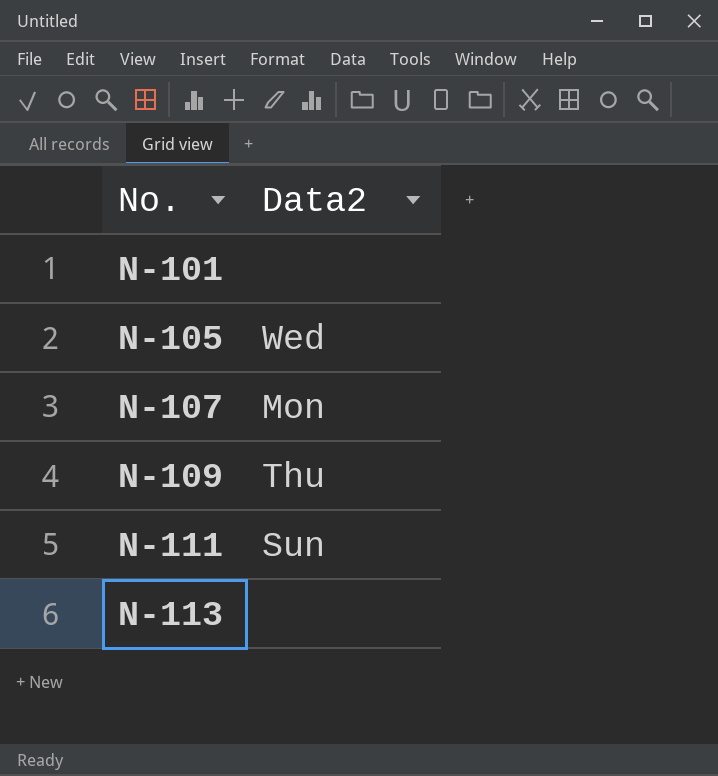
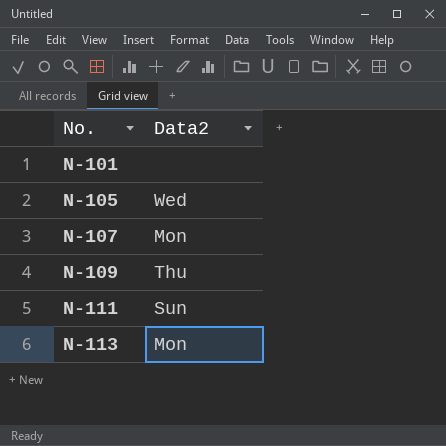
N-113 | Data2: none -> Mon

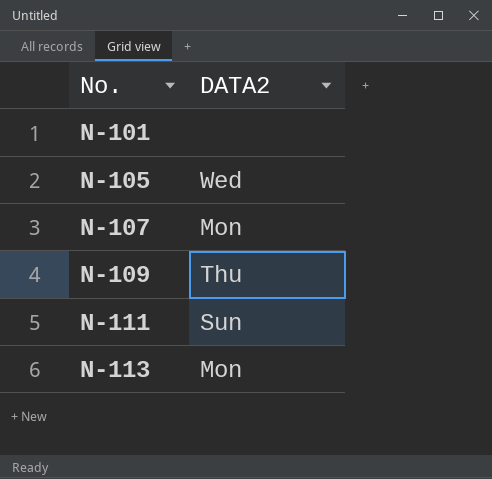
column name: Data2 -> DATA2

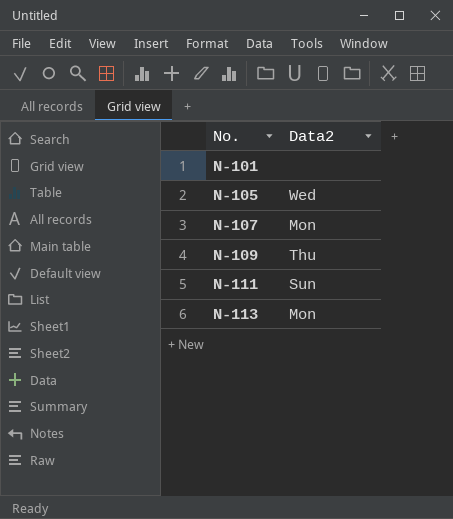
column name: DATA2 -> Data2

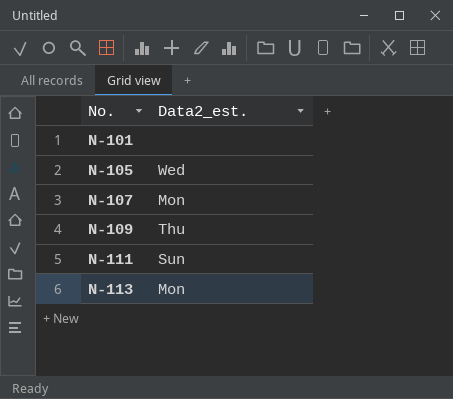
column name: Data2 -> Data2_est.

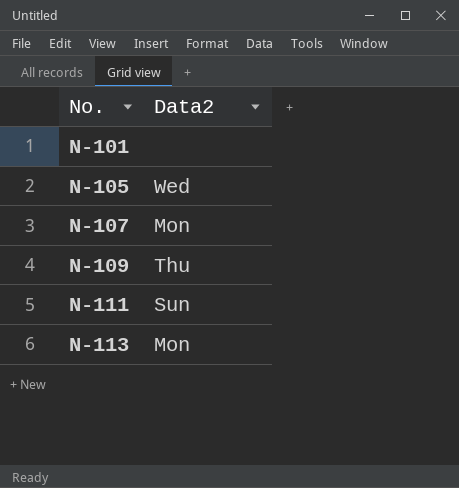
column name: Data2_est. -> Data2

